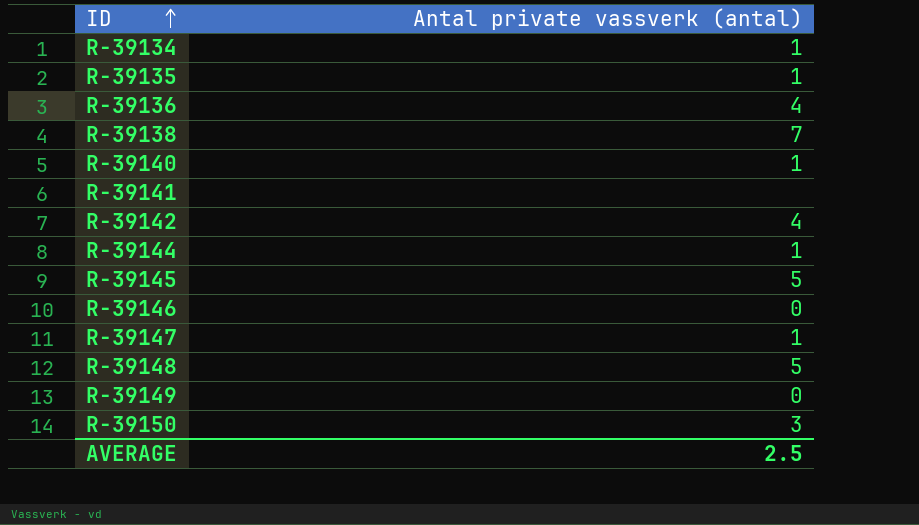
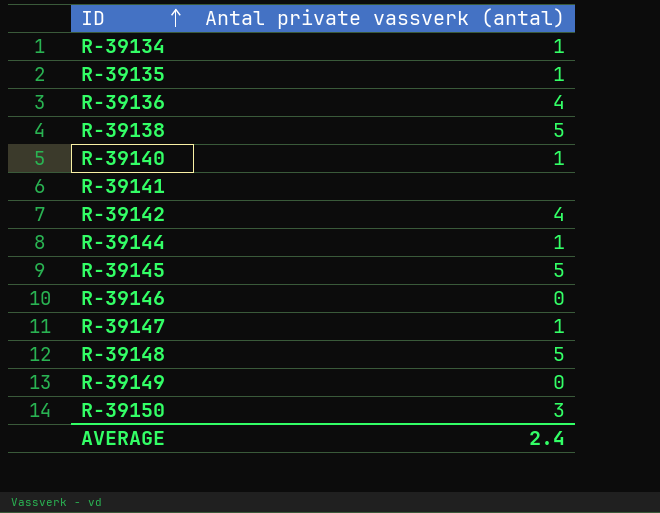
R-39138 | Antal private vassverk (antal): 7 -> 5
AVERAGE | Antal private vassverk (antal): 2.5 -> 2.4

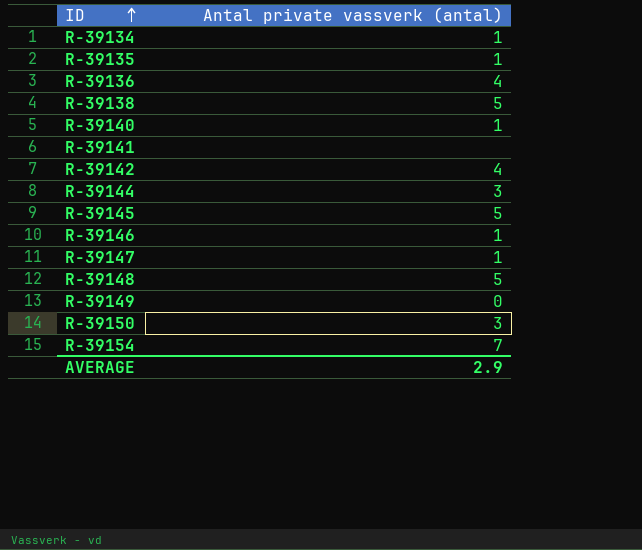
R-39144 | Antal private vassverk (antal): 1 -> 3
R-39146 | Antal private vassverk (antal): 0 -> 1
row R-39154: none -> 7
AVERAGE | Antal private vassverk (antal): 2.4 -> 2.9

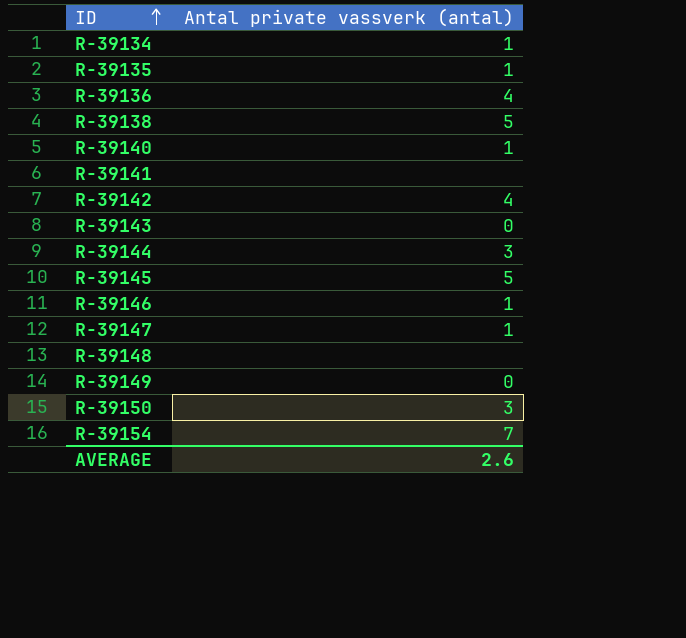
row R-39143: none -> 0
R-39148 | Antal private vassverk (antal): 5 -> none
AVERAGE | Antal private vassverk (antal): 2.9 -> 2.6

